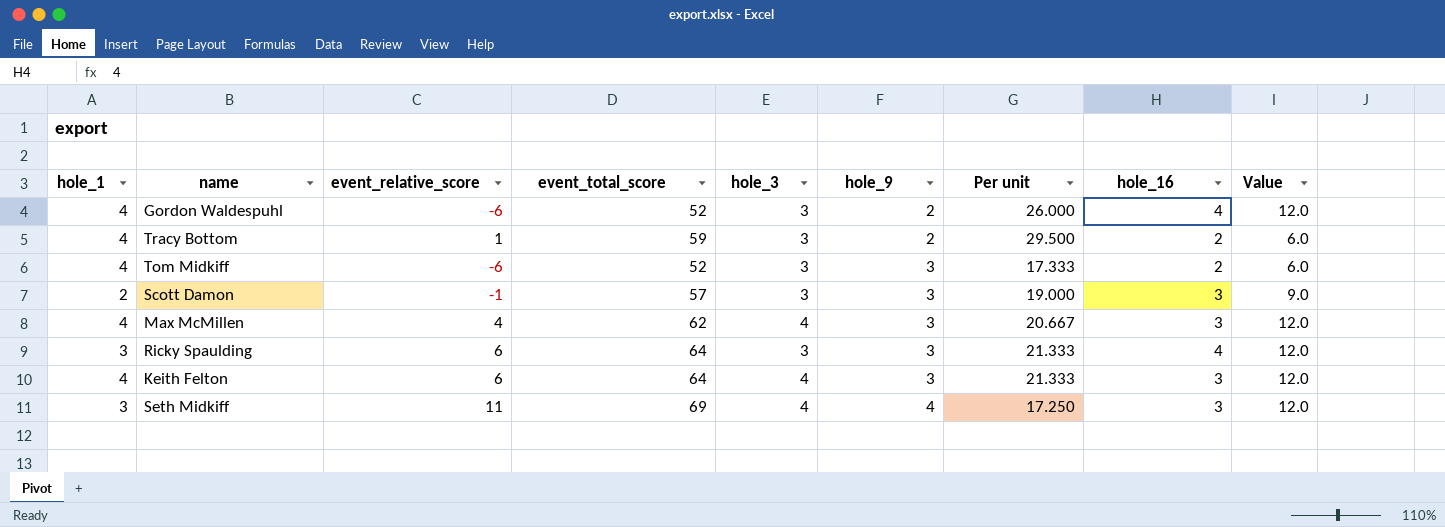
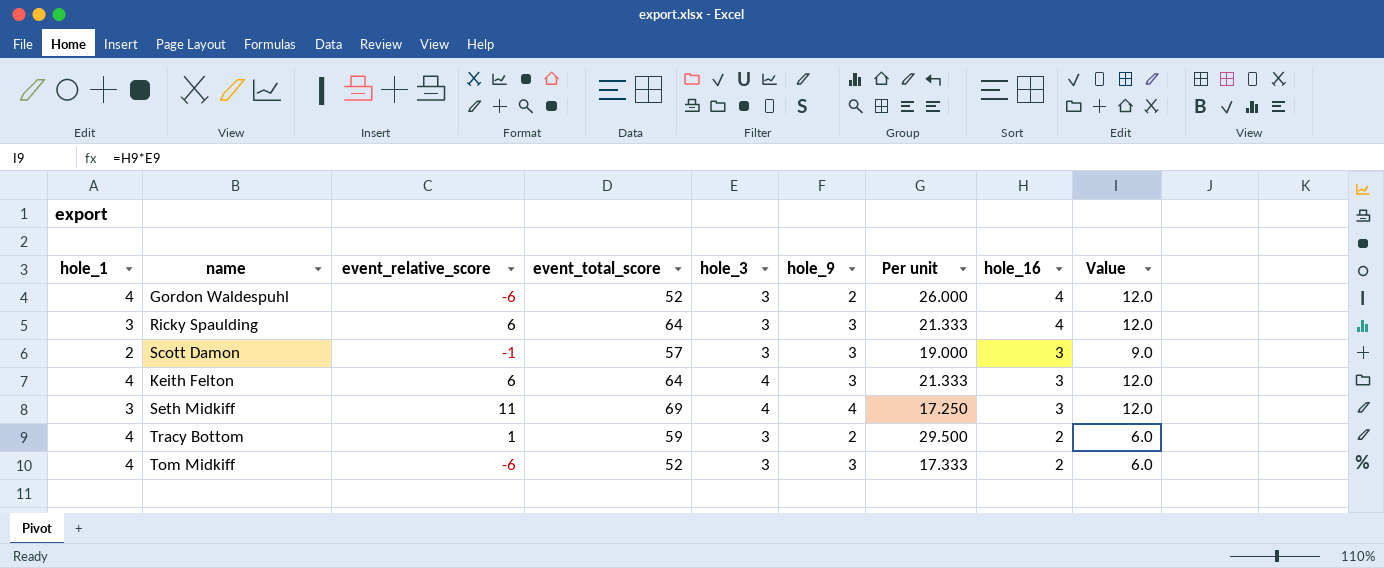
row order: hole_9 ascending -> hole_16 descending
row Max McMillen: 4 | 4 | 62 | 4 | 3 | 20.667 | 3 | 12.0 -> none

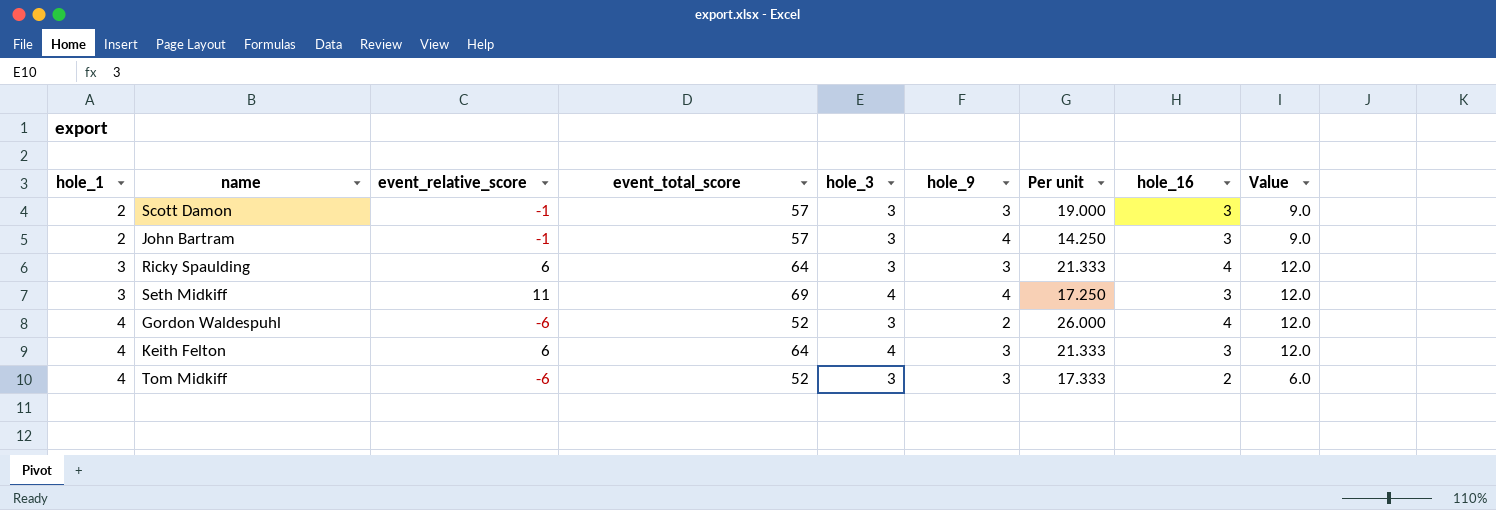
row order: hole_16 descending -> hole_1 ascending
row Tracy Bottom: 4 | 1 | 59 | 3 | 2 | 29.500 | 2 | 6.0 -> none
row John Bartram: none -> 2 | -1 | 57 | 3 | 4 | 14.250 | 3 | 9.0

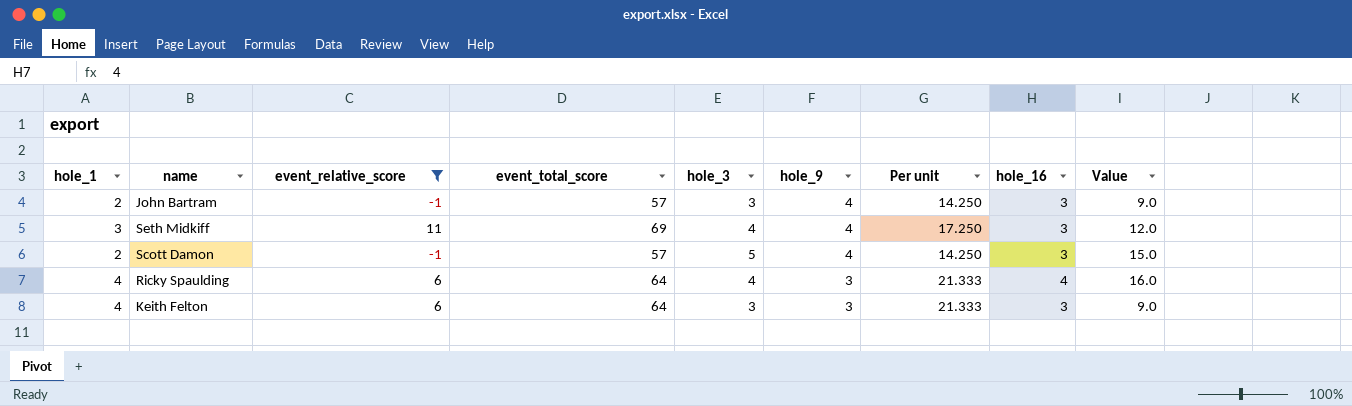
filter: none -> event_relative_score != -6
row order: hole_1 ascending -> hole_9 descending
Scott Damon | hole_3: 3 -> 5
Scott Damon | hole_9: 3 -> 4
Scott Damon | Per unit: 19.000 -> 14.250
Scott Damon | Value: 9.0 -> 15.0
Ricky Spaulding | hole_1: 3 -> 4
Ricky Spaulding | hole_3: 3 -> 4
Ricky Spaulding | Value: 12.0 -> 16.0
Keith Felton | hole_3: 4 -> 3
Keith Felton | Value: 12.0 -> 9.0

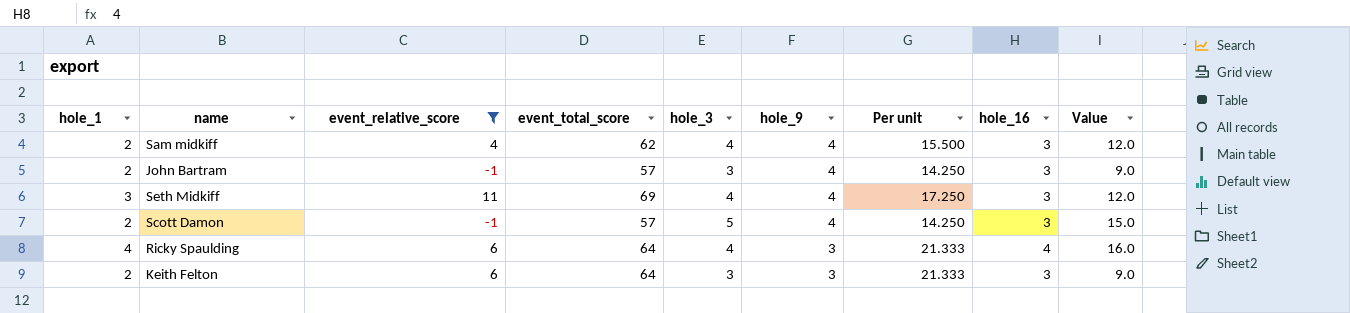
row Sam midkiff: none -> 2 | 4 | 62 | 4 | 4 | 15.500 | 3 | 12.0
Keith Felton | hole_1: 4 -> 2

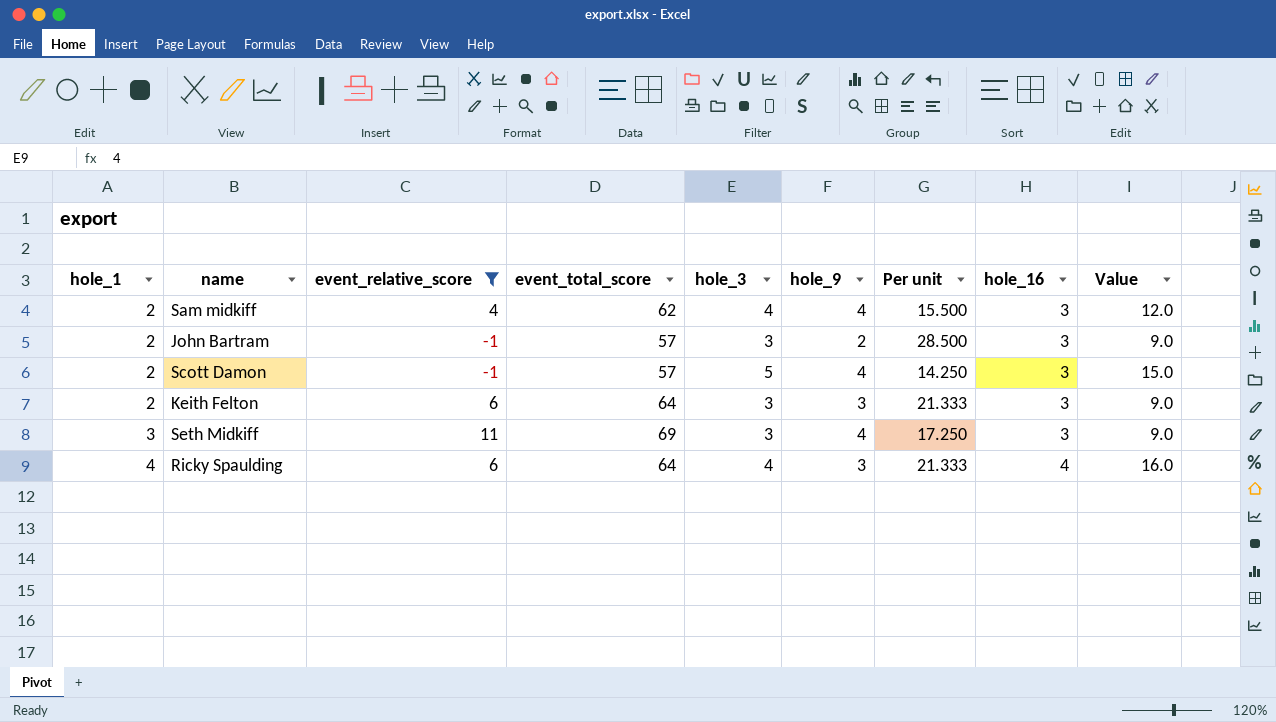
row order: hole_9 descending -> hole_1 ascending
John Bartram | hole_9: 4 -> 2
John Bartram | Per unit: 14.250 -> 28.500
Seth Midkiff | hole_3: 4 -> 3
Seth Midkiff | Value: 12.0 -> 9.0

